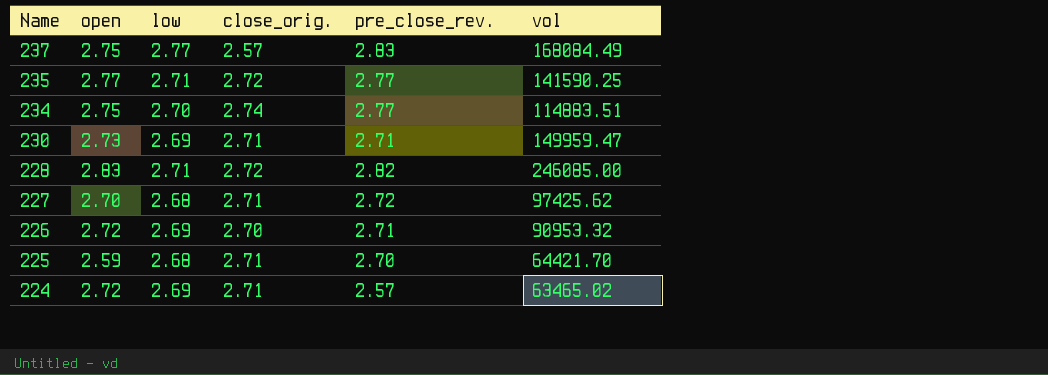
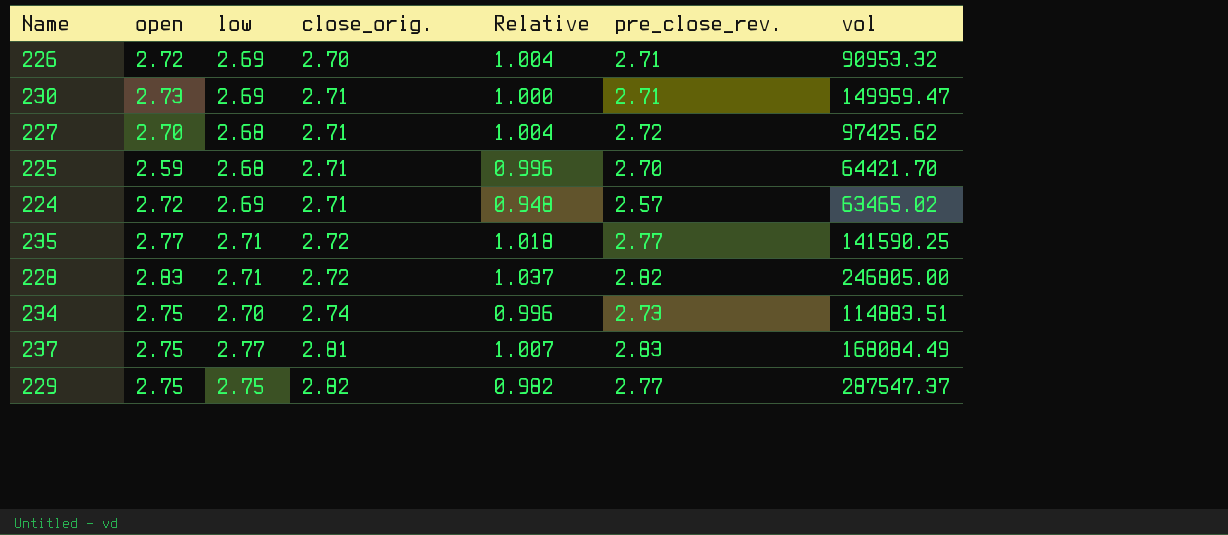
row order: Name descending -> close_orig. ascending
column Relative | formula: none -> [pre_close_rev.] / [close_orig.]
228 | vol: 246085.00 -> 246805.00
234 | pre_close_rev.: 2.77 -> 2.73
237 | close_orig.: 2.57 -> 2.81
row 229: none -> 2.75 | 2.75 | 2.82 | 0.982 | 2.77 | 287547.37

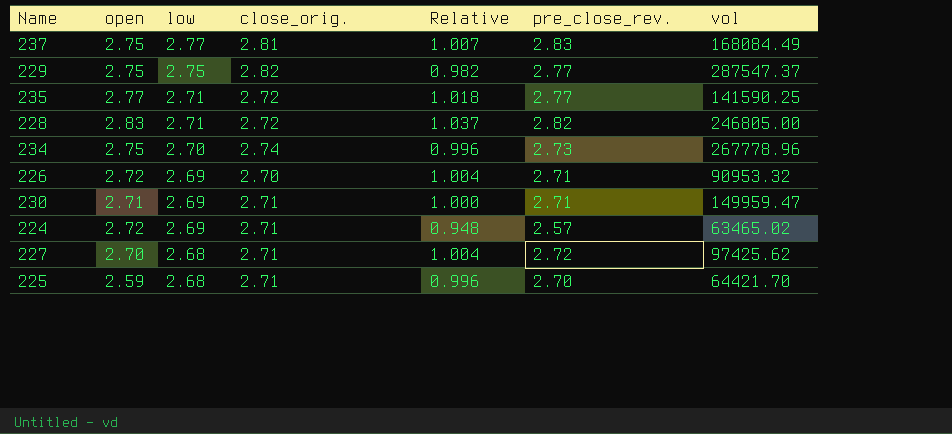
row order: close_orig. ascending -> low descending
234 | vol: 114883.51 -> 267778.96
230 | open: 2.73 -> 2.71

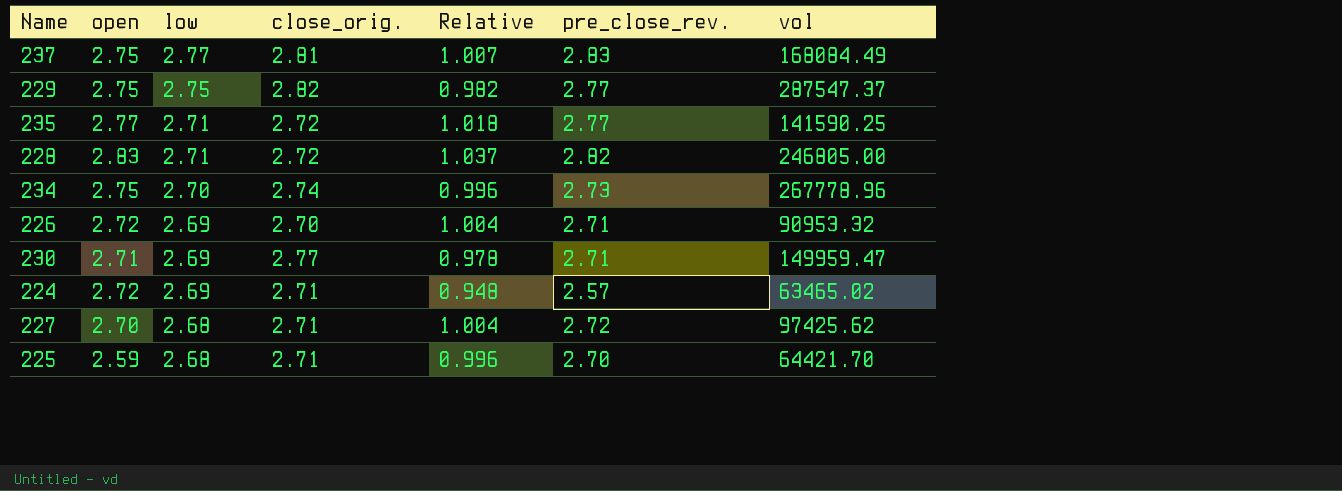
230 | close_orig.: 2.71 -> 2.77
230 | Relative: 1.000 -> 0.978

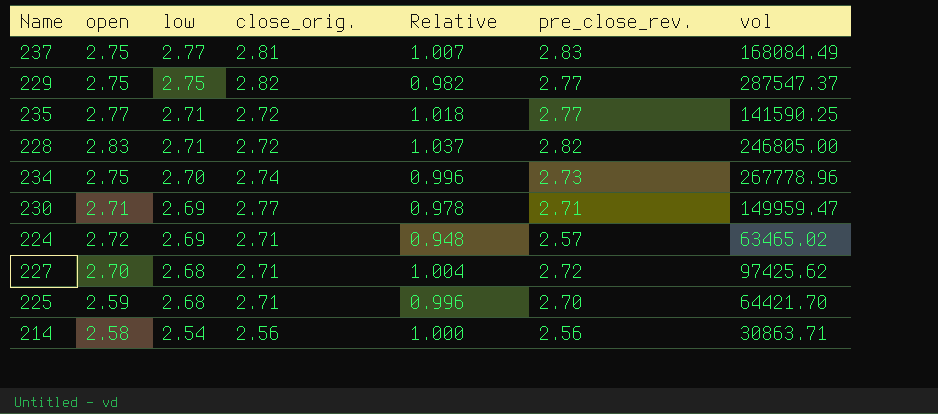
row 226: 2.72 | 2.69 | 2.70 | 1.004 | 2.71 | 90953.32 -> none
row 214: none -> 2.58 | 2.54 | 2.56 | 1.000 | 2.56 | 30863.71

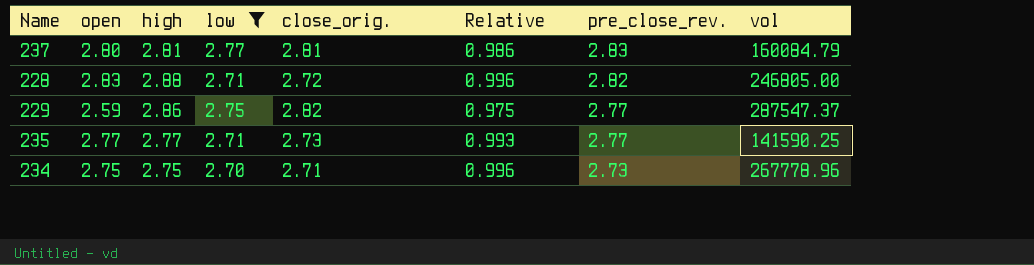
filter: none -> low >= 2.70
row order: low descending -> pre_close_rev. descending
column high | position: none -> 3
column Relative | formula: [pre_close_rev.] / [close_orig.] -> [low] / [close_orig.]
237 | open: 2.75 -> 2.80
237 | vol: 168084.49 -> 160084.79
229 | open: 2.75 -> 2.59
235 | close_orig.: 2.72 -> 2.73
234 | close_orig.: 2.74 -> 2.71

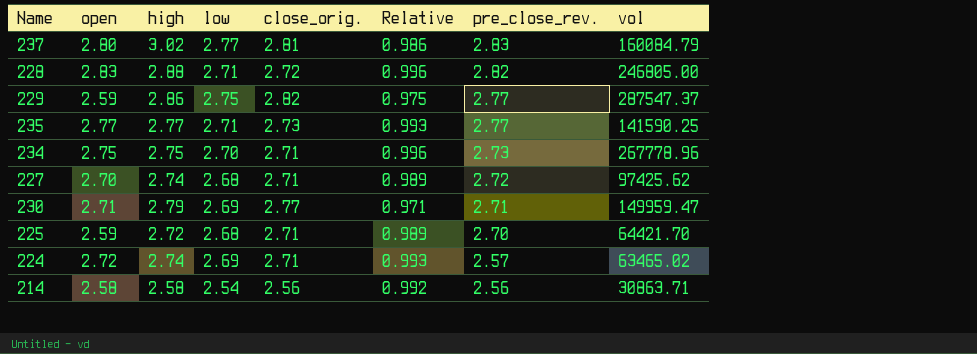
filter: low >= 2.70 -> none
237 | high: 2.81 -> 3.02

